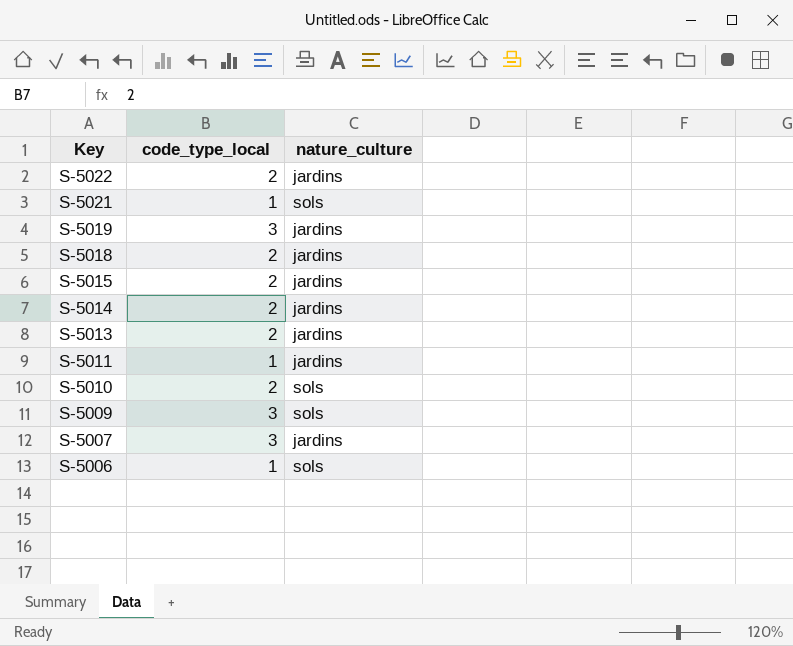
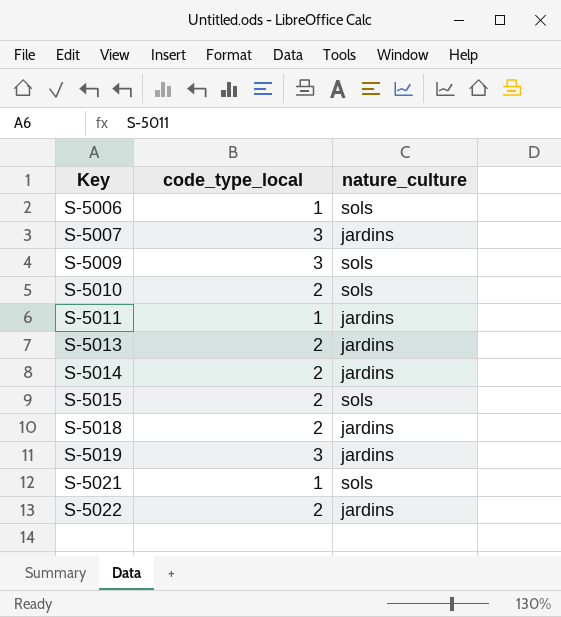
row order: Key descending -> Key ascending
S-5015 | nature_culture: jardins -> sols

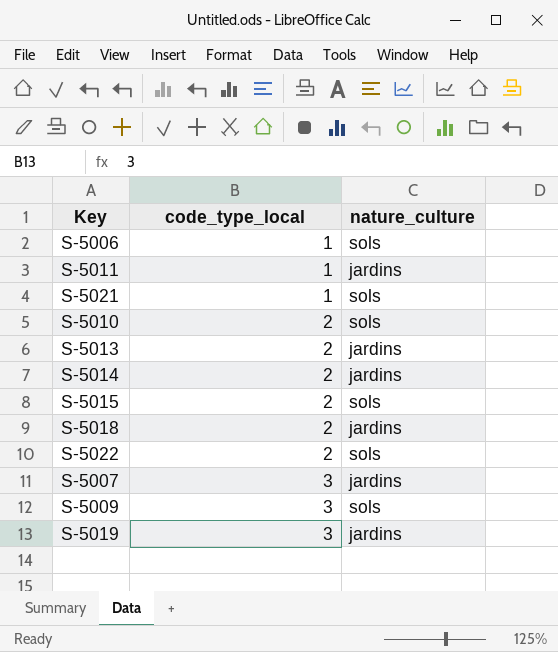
row order: Key ascending -> code_type_local ascending
S-5022 | nature_culture: jardins -> sols

